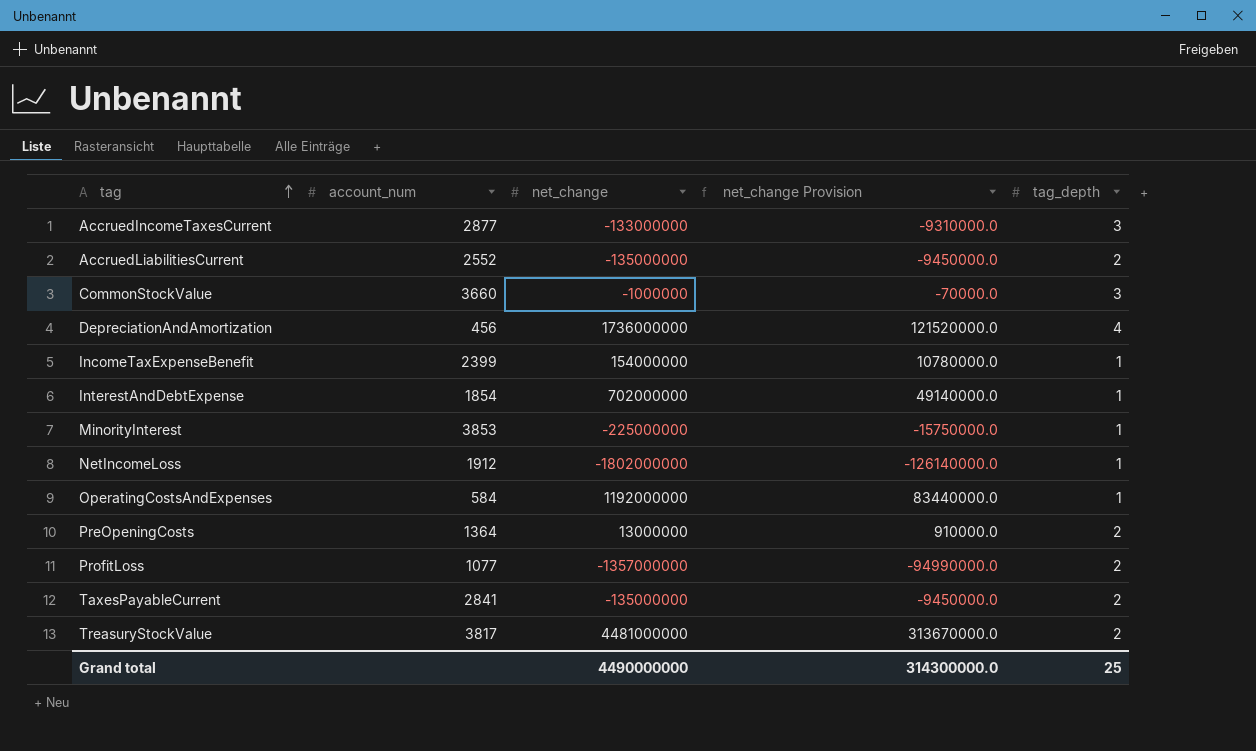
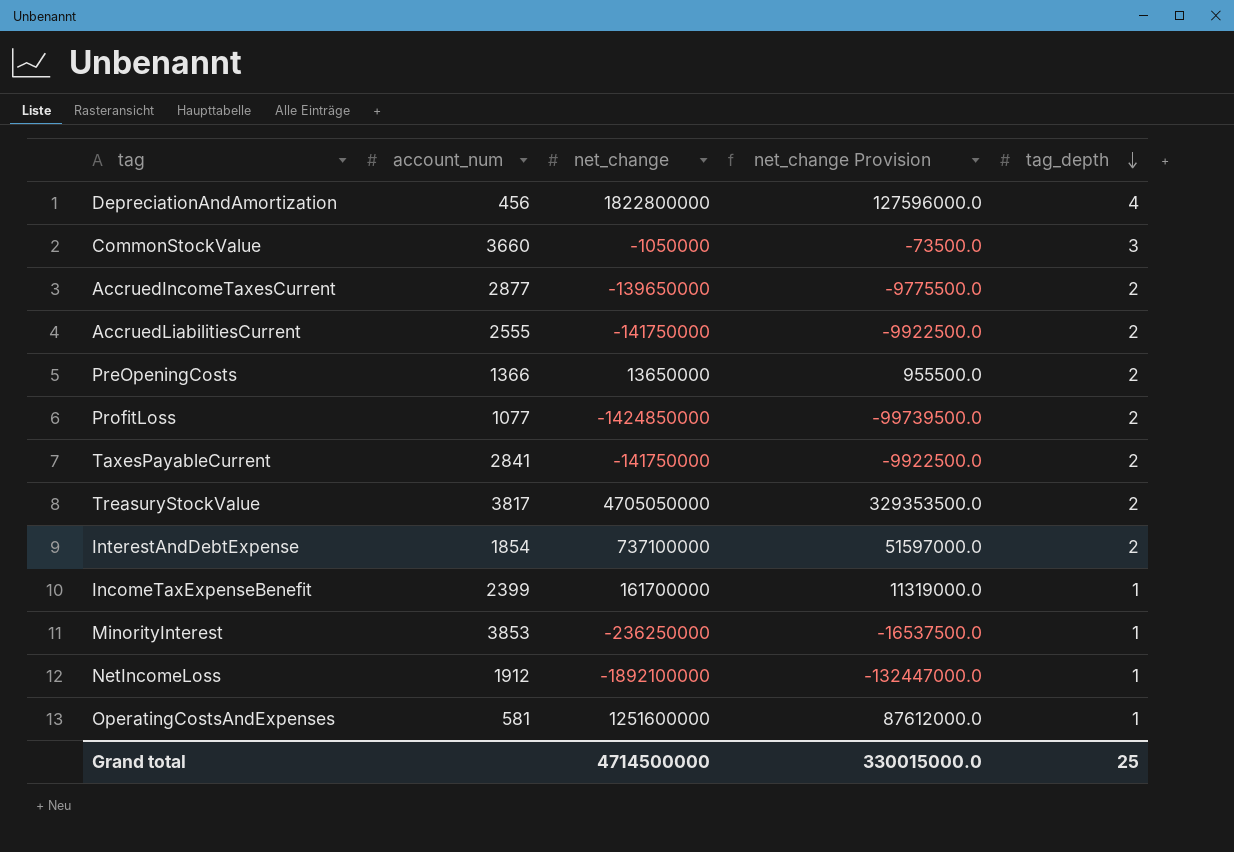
row order: tag ascending -> tag_depth descending
DepreciationAndAmortization | net_change: 1736000000 -> 1822800000
DepreciationAndAmortization | net_change Provision: 121520000.0 -> 127596000.0
CommonStockValue | net_change: -1000000 -> -1050000
CommonStockValue | net_change Provision: -70000.0 -> -73500.0
AccruedIncomeTaxesCurrent | net_change: -133000000 -> -139650000
AccruedIncomeTaxesCurrent | net_change Provision: -9310000.0 -> -9775500.0
AccruedIncomeTaxesCurrent | tag_depth: 3 -> 2
AccruedLiabilitiesCurrent | account_num: 2552 -> 2555
AccruedLiabilitiesCurrent | net_change: -135000000 -> -141750000
AccruedLiabilitiesCurrent | net_change Provision: -9450000.0 -> -9922500.0
PreOpeningCosts | account_num: 1364 -> 1366
PreOpeningCosts | net_change: 13000000 -> 13650000
PreOpeningCosts | net_change Provision: 910000.0 -> 955500.0
ProfitLoss | net_change: -1357000000 -> -1424850000
ProfitLoss | net_change Provision: -94990000.0 -> -99739500.0
TaxesPayableCurrent | net_change: -135000000 -> -141750000
TaxesPayableCurrent | net_change Provision: -9450000.0 -> -9922500.0
TreasuryStockValue | net_change: 4481000000 -> 4705050000
TreasuryStockValue | net_change Provision: 313670000.0 -> 329353500.0
InterestAndDebtExpense | net_change: 702000000 -> 737100000
InterestAndDebtExpense | net_change Provision: 49140000.0 -> 51597000.0
InterestAndDebtExpense | tag_depth: 1 -> 2
IncomeTaxExpenseBenefit | net_change: 154000000 -> 161700000
IncomeTaxExpenseBenefit | net_change Provision: 10780000.0 -> 11319000.0
MinorityInterest | net_change: -225000000 -> -236250000
MinorityInterest | net_change Provision: -15750000.0 -> -16537500.0
NetIncomeLoss | net_change: -1802000000 -> -1892100000
NetIncomeLoss | net_change Provision: -126140000.0 -> -132447000.0
OperatingCostsAndExpenses | account_num: 584 -> 581
OperatingCostsAndExpenses | net_change: 1192000000 -> 1251600000
OperatingCostsAndExpenses | net_change Provision: 83440000.0 -> 87612000.0
Grand total | net_change: 4490000000 -> 4714500000
Grand total | net_change Provision: 314300000.0 -> 330015000.0

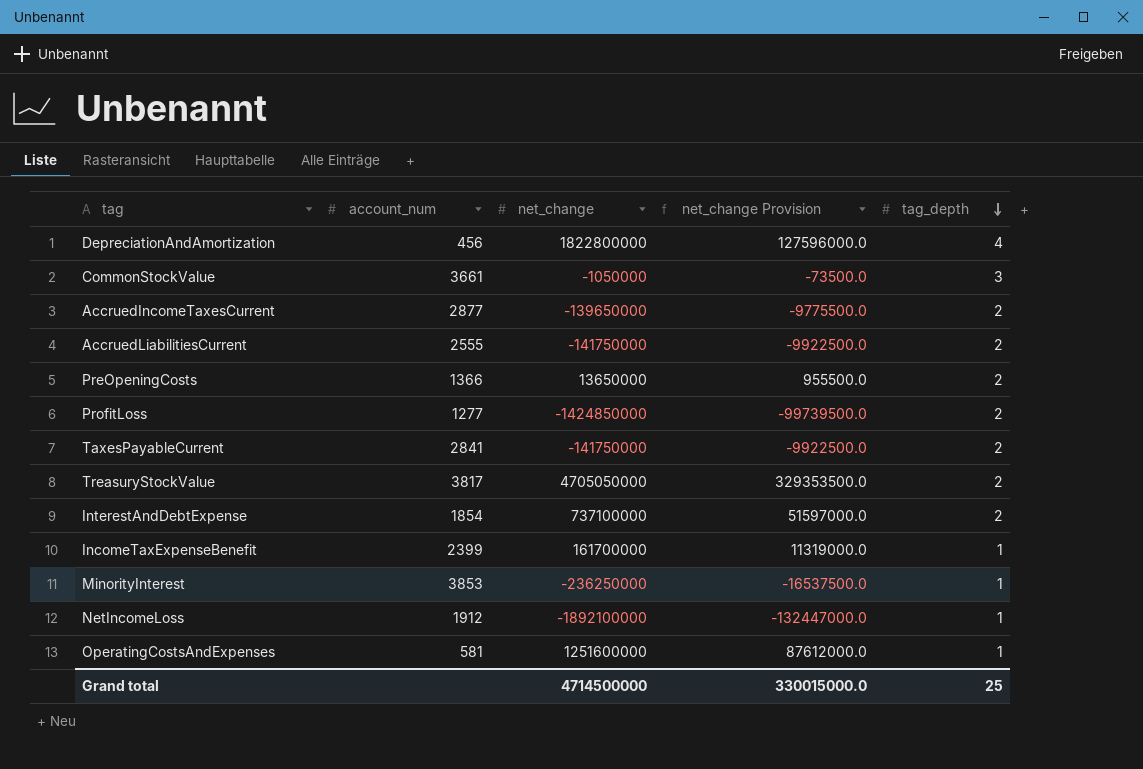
CommonStockValue | account_num: 3660 -> 3661
ProfitLoss | account_num: 1077 -> 1277

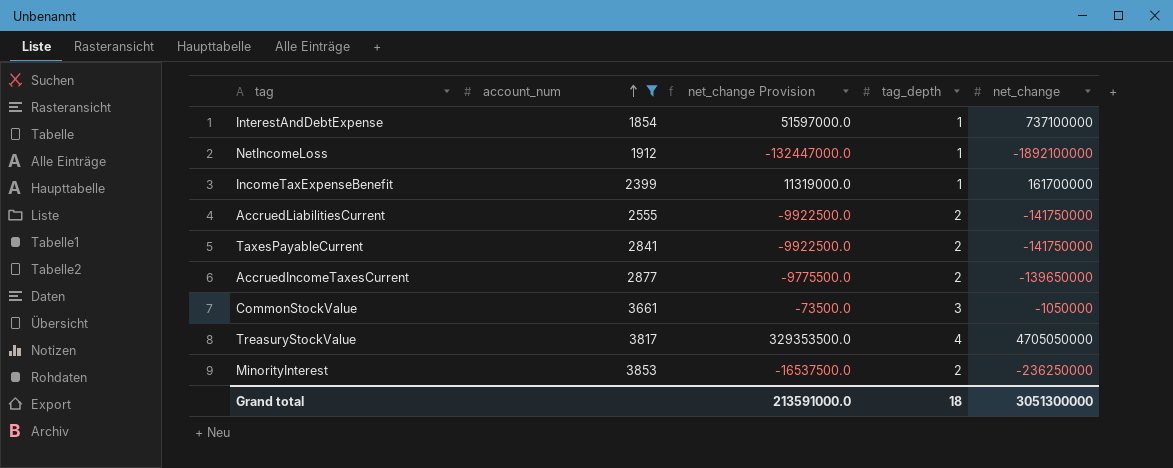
filter: none -> account_num >= 1854
row order: tag_depth descending -> account_num ascending
column net_change | position: 3 -> 5
InterestAndDebtExpense | tag_depth: 2 -> 1
TreasuryStockValue | tag_depth: 2 -> 4
MinorityInterest | tag_depth: 1 -> 2
Grand total | net_change Provision: 330015000.0 -> 213591000.0
Grand total | tag_depth: 25 -> 18
Grand total | net_change: 4714500000 -> 3051300000

